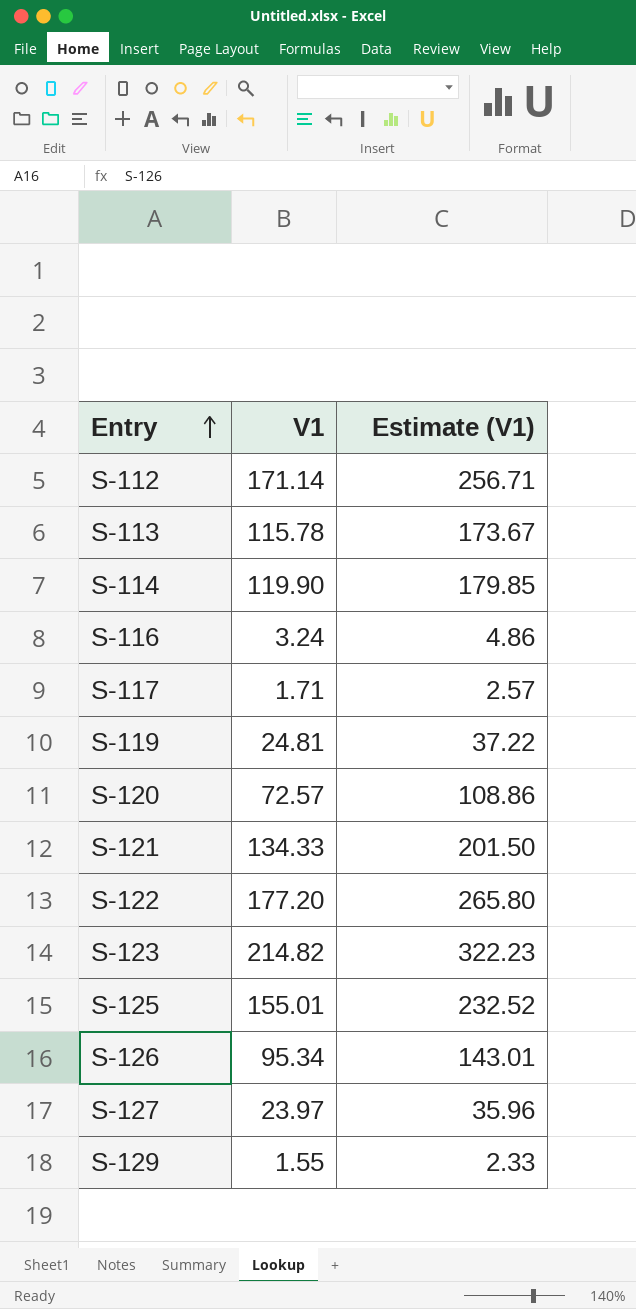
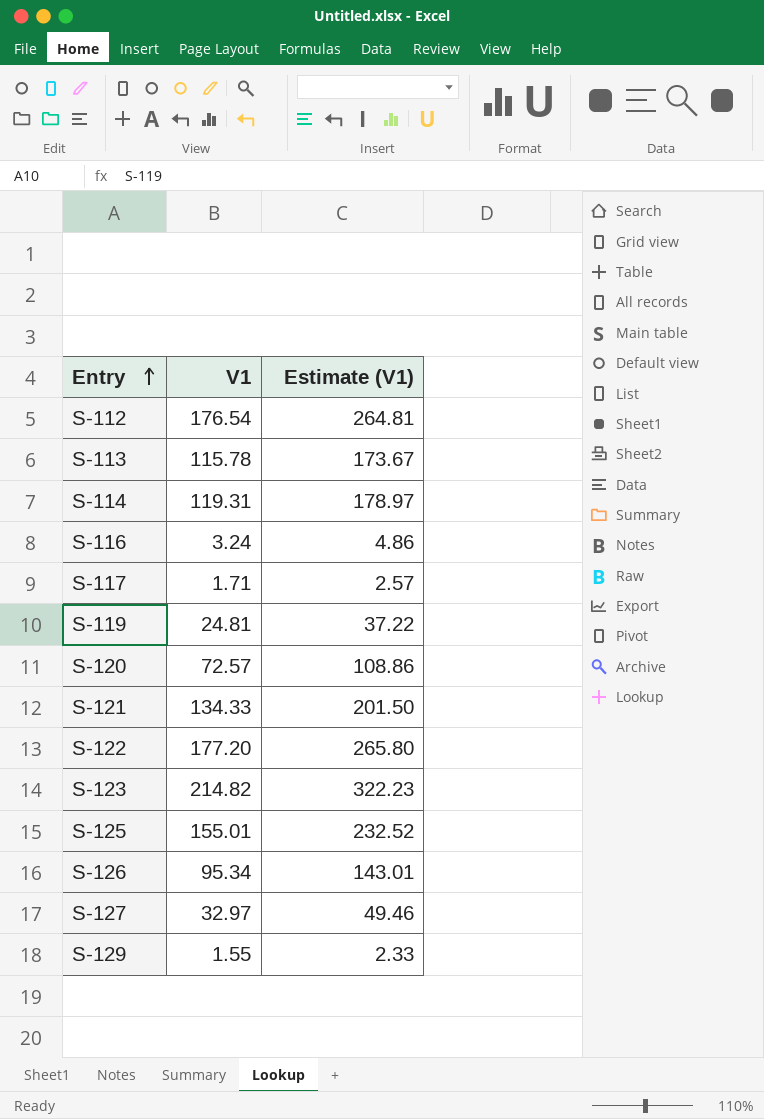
S-112 | V1: 171.14 -> 176.54
S-112 | Estimate (V1): 256.71 -> 264.81
S-114 | V1: 119.90 -> 119.31
S-114 | Estimate (V1): 179.85 -> 178.97
S-127 | V1: 23.97 -> 32.97
S-127 | Estimate (V1): 35.96 -> 49.46

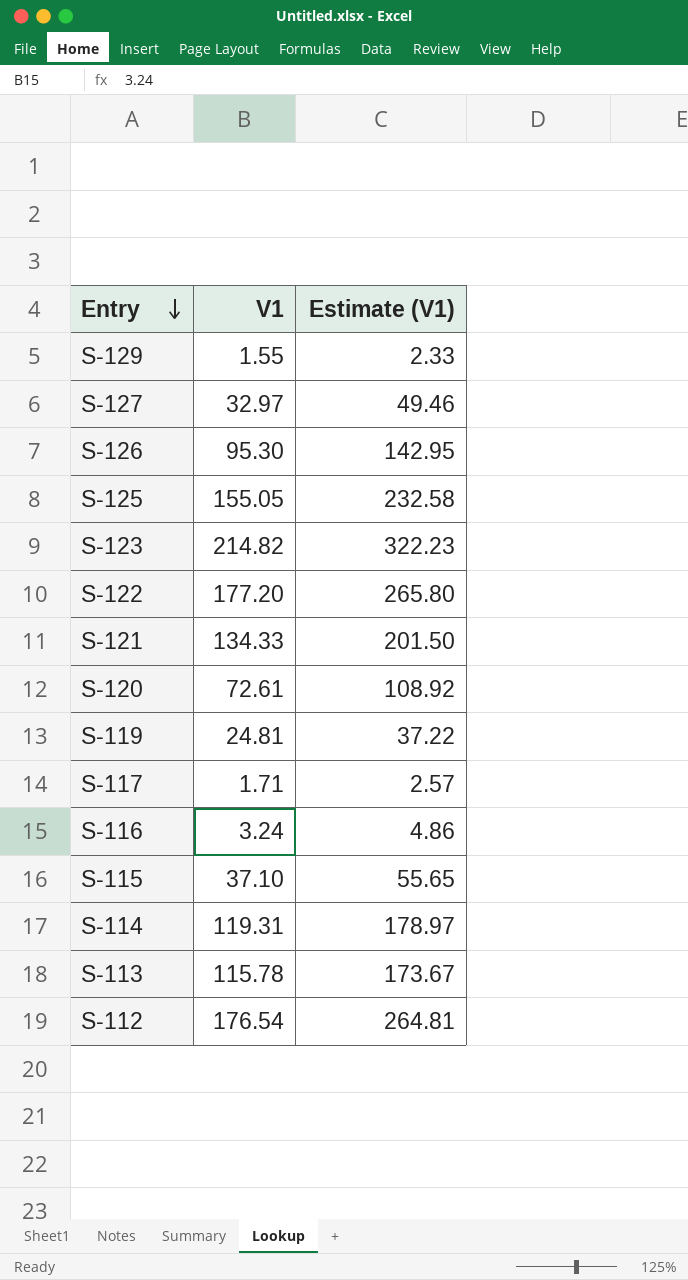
row order: Entry ascending -> Entry descending
S-126 | V1: 95.34 -> 95.30
S-126 | Estimate (V1): 143.01 -> 142.95
S-125 | V1: 155.01 -> 155.05
S-125 | Estimate (V1): 232.52 -> 232.58
S-120 | V1: 72.57 -> 72.61
S-120 | Estimate (V1): 108.86 -> 108.92
row S-115: none -> 37.10 | 55.65

